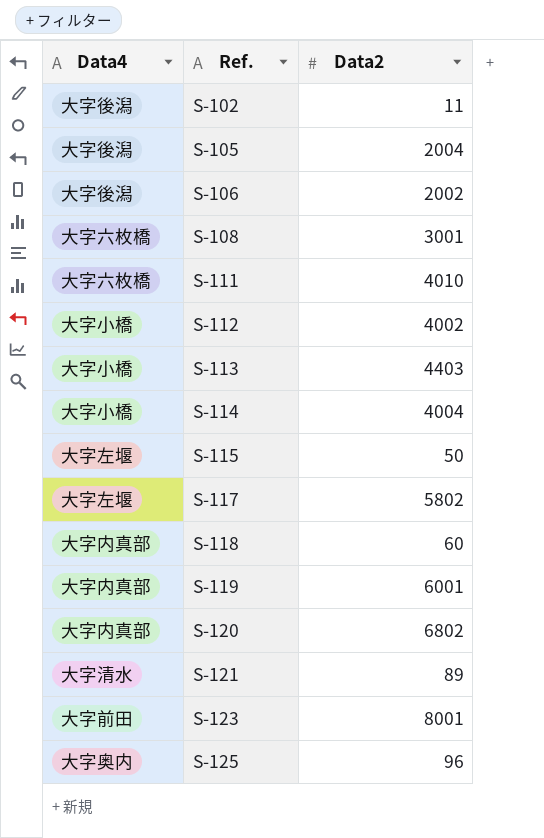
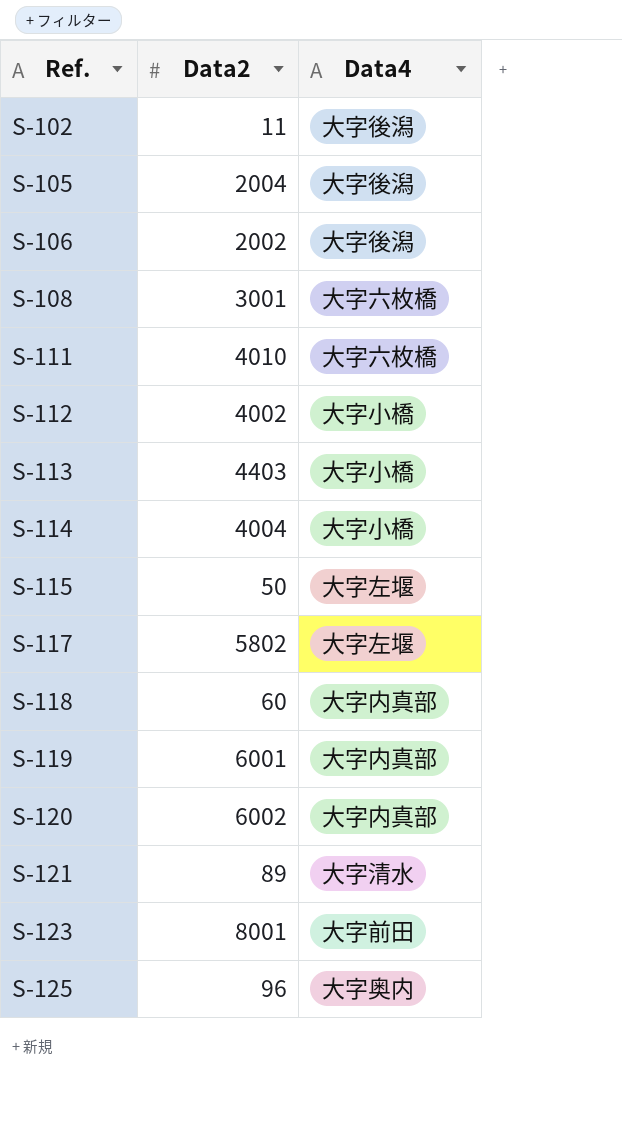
column Data4 | position: 1 -> 3
S-120 | Data2: 6802 -> 6002

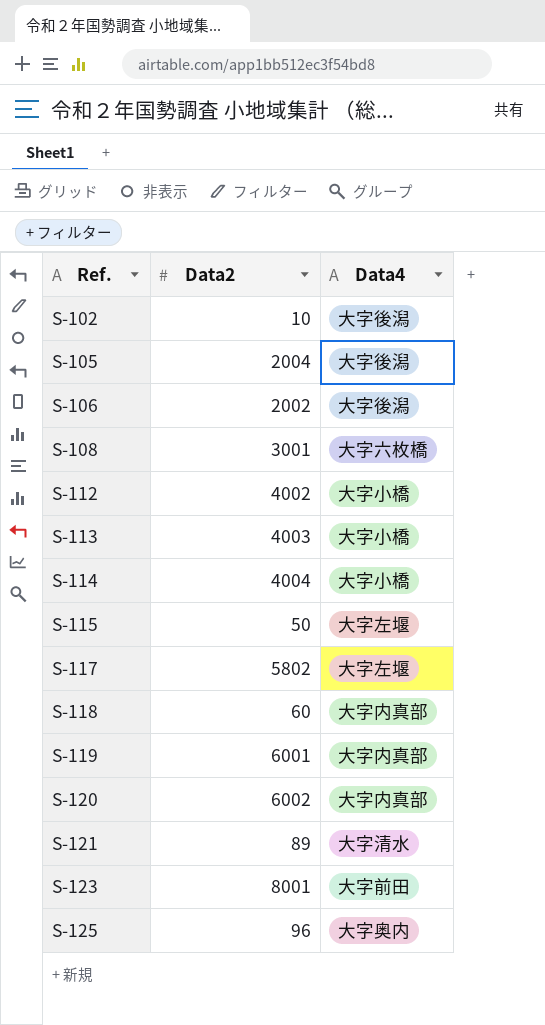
row S-111: 4010 | 大字六枚橋 -> none
S-102 | Data2: 11 -> 10
S-113 | Data2: 4403 -> 4003

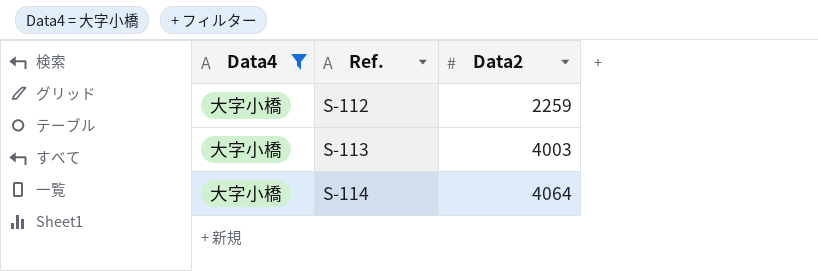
filter: none -> Data4 = 大字小橋
column Data4 | position: 3 -> 1
S-112 | Data2: 4002 -> 2259
S-114 | Data2: 4004 -> 4064

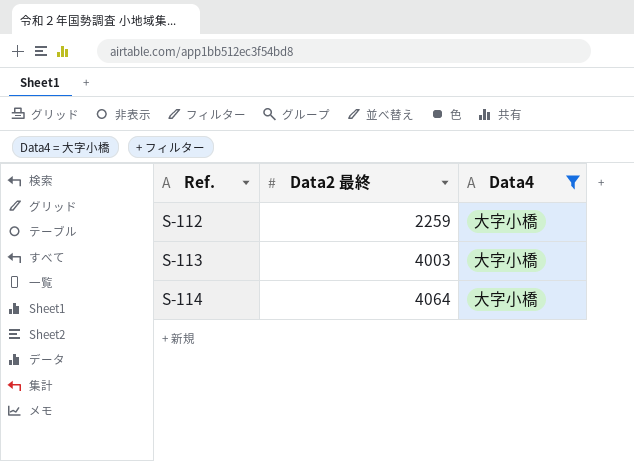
column name: Data2 -> Data2 最終
column Data4 | position: 1 -> 3

